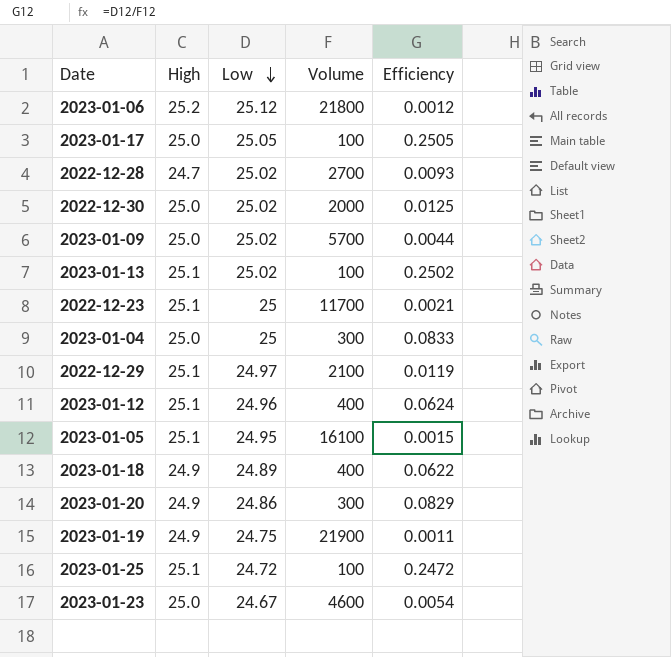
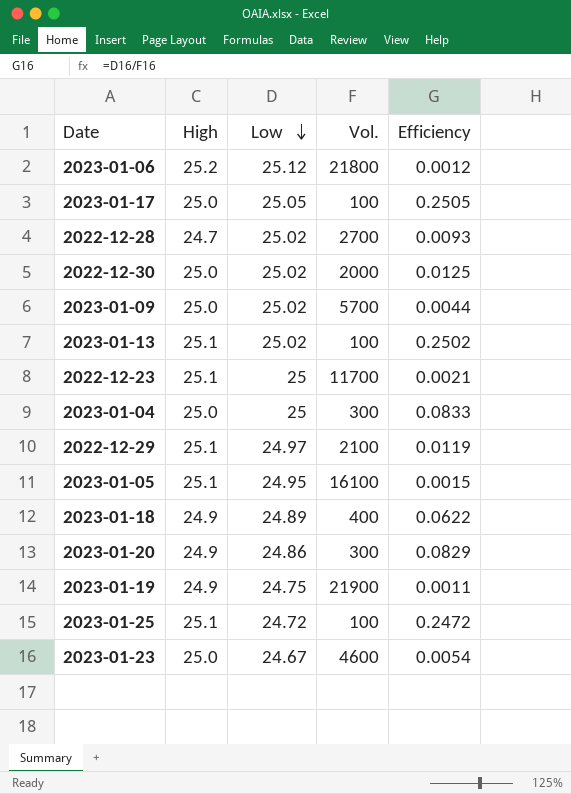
column name: Volume -> Vol.
row 2023-01-12: 25.1 | 24.96 | 400 | 0.0624 -> none

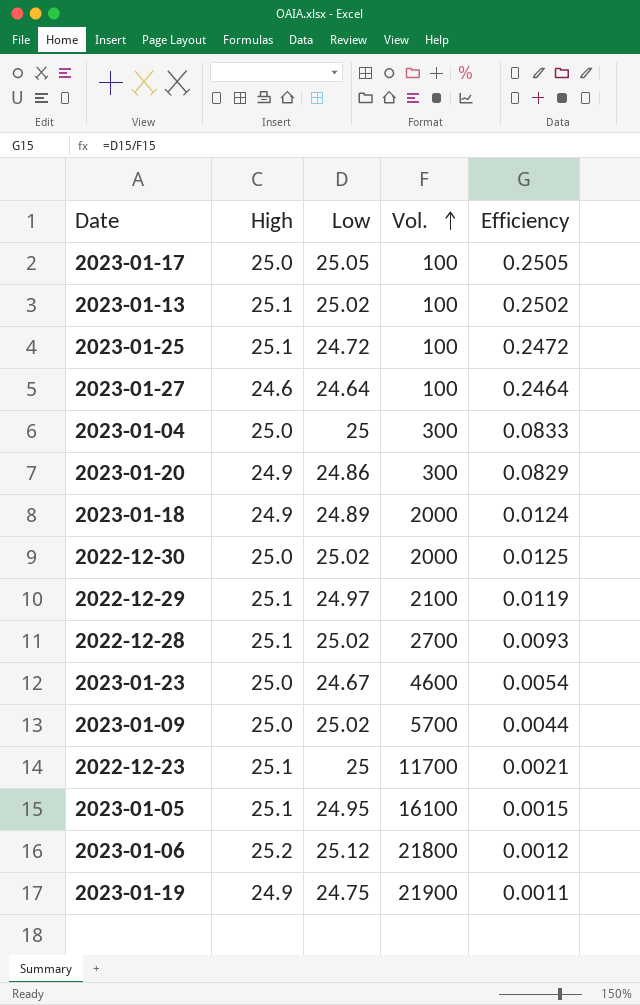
row order: Low descending -> Vol. ascending
row 2023-01-27: none -> 24.6 | 24.64 | 100 | 0.2464
2023-01-18 | Vol.: 400 -> 2000
2023-01-18 | Efficiency: 0.0622 -> 0.0124
2022-12-28 | High: 24.7 -> 25.1

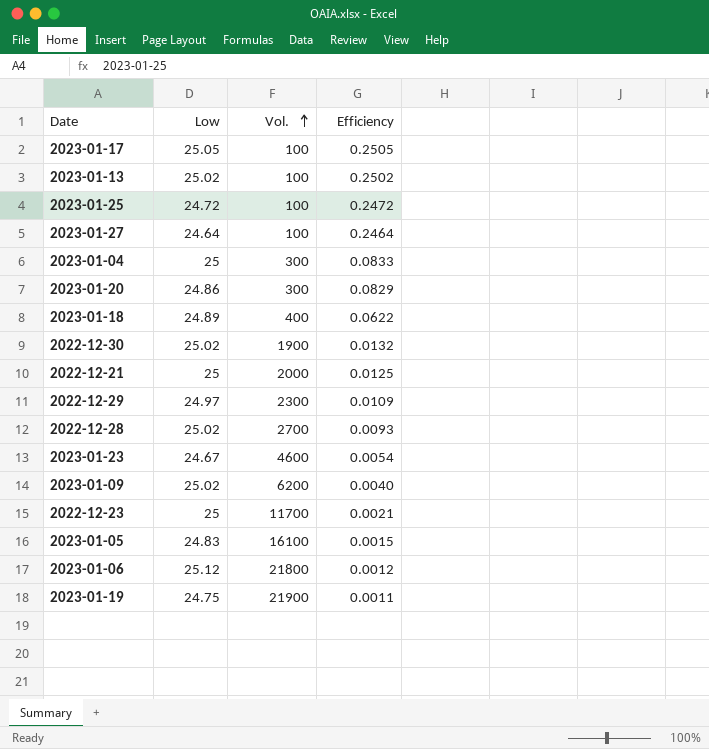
column High | position: 2 -> none
2023-01-18 | Vol.: 2000 -> 400
2023-01-18 | Efficiency: 0.0124 -> 0.0622
2022-12-30 | Vol.: 2000 -> 1900
2022-12-30 | Efficiency: 0.0125 -> 0.0132
row 2022-12-21: none -> 25 | 2000 | 0.0125
2022-12-29 | Vol.: 2100 -> 2300
2022-12-29 | Efficiency: 0.0119 -> 0.0109
2023-01-09 | Vol.: 5700 -> 6200
2023-01-09 | Efficiency: 0.0044 -> 0.0040
2023-01-05 | Low: 24.95 -> 24.83

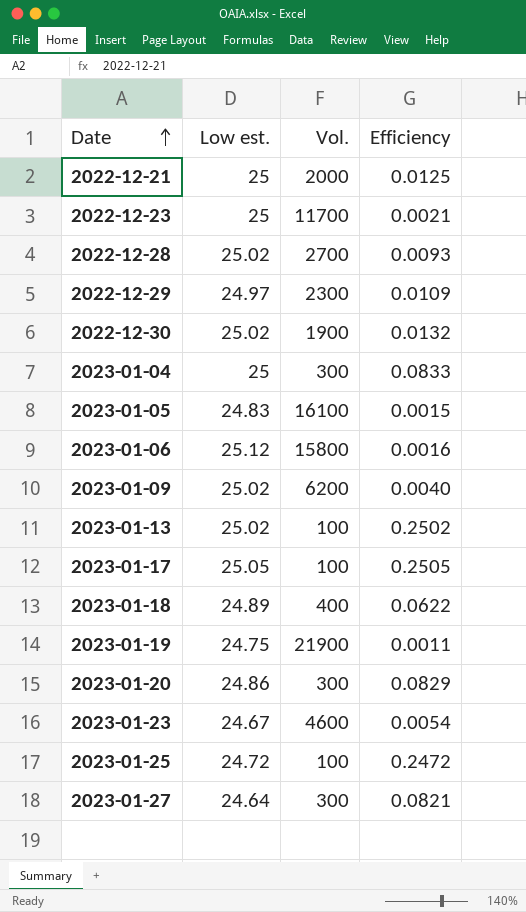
row order: Vol. ascending -> Date ascending
column name: Low -> Low est.
2023-01-06 | Vol.: 21800 -> 15800
2023-01-06 | Efficiency: 0.0012 -> 0.0016
2023-01-27 | Vol.: 100 -> 300
2023-01-27 | Efficiency: 0.2464 -> 0.0821

